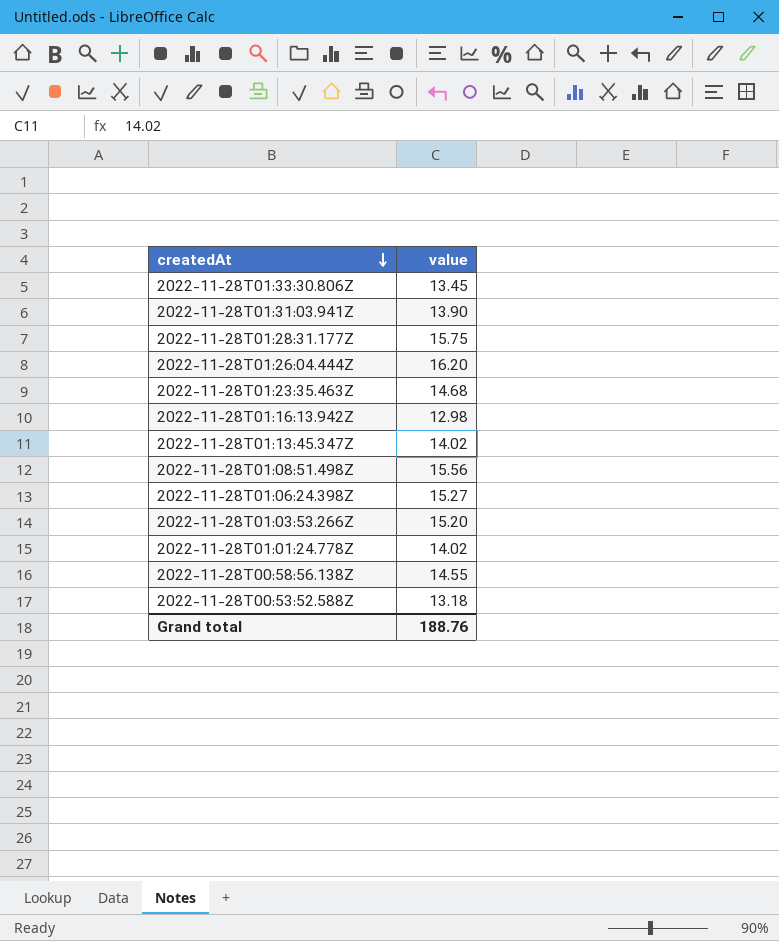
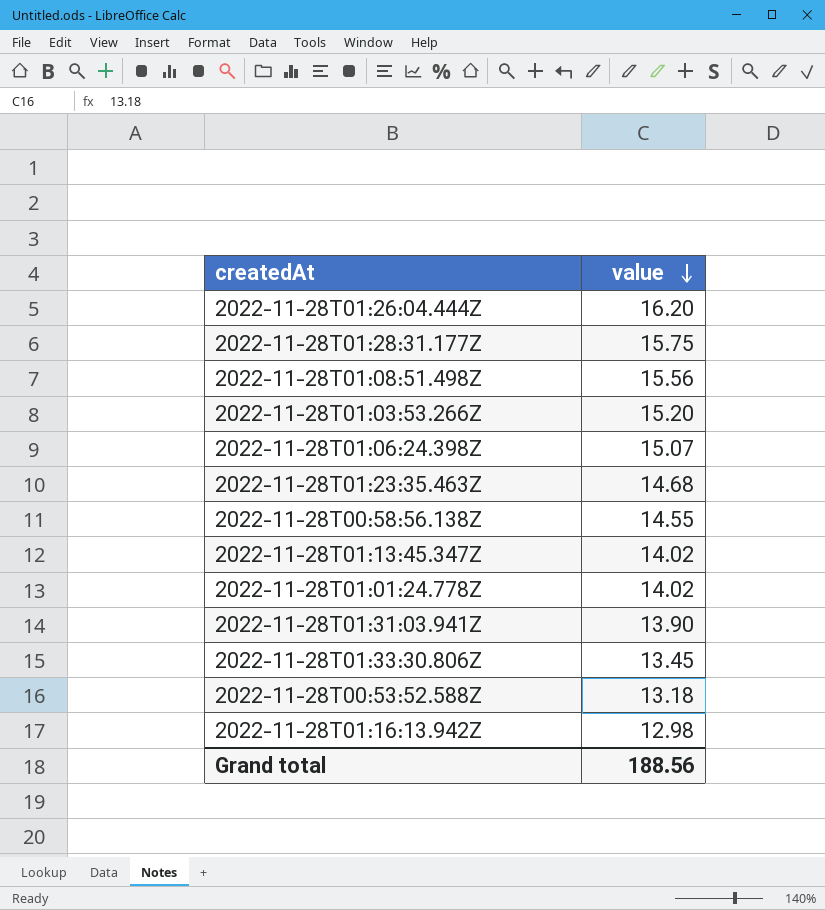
row order: createdAt descending -> value descending
2022-11-28T01:06:24.398Z | value: 15.27 -> 15.07
Grand total | value: 188.76 -> 188.56

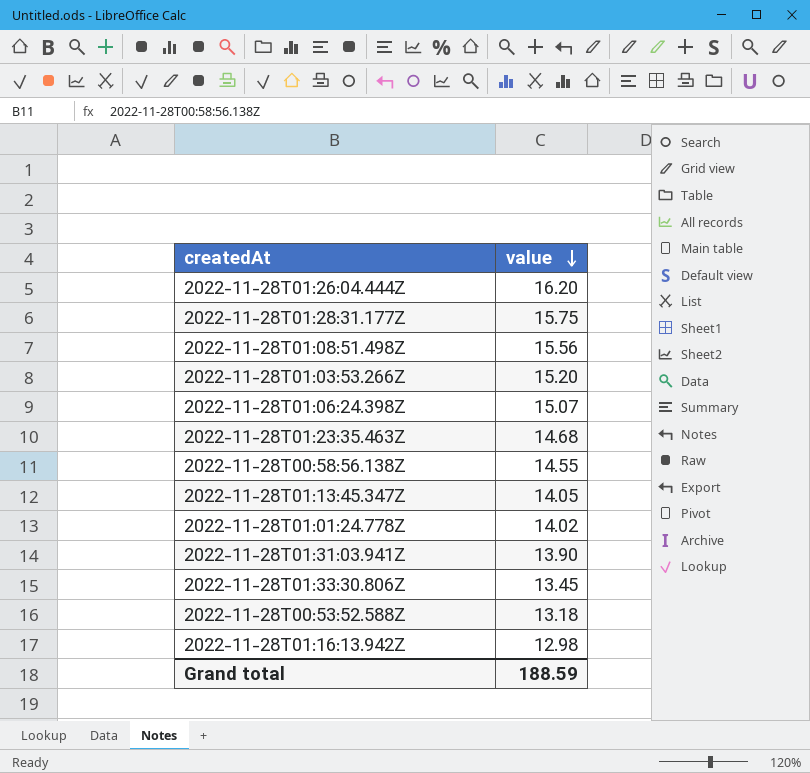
2022-11-28T01:13:45.347Z | value: 14.02 -> 14.05
Grand total | value: 188.56 -> 188.59

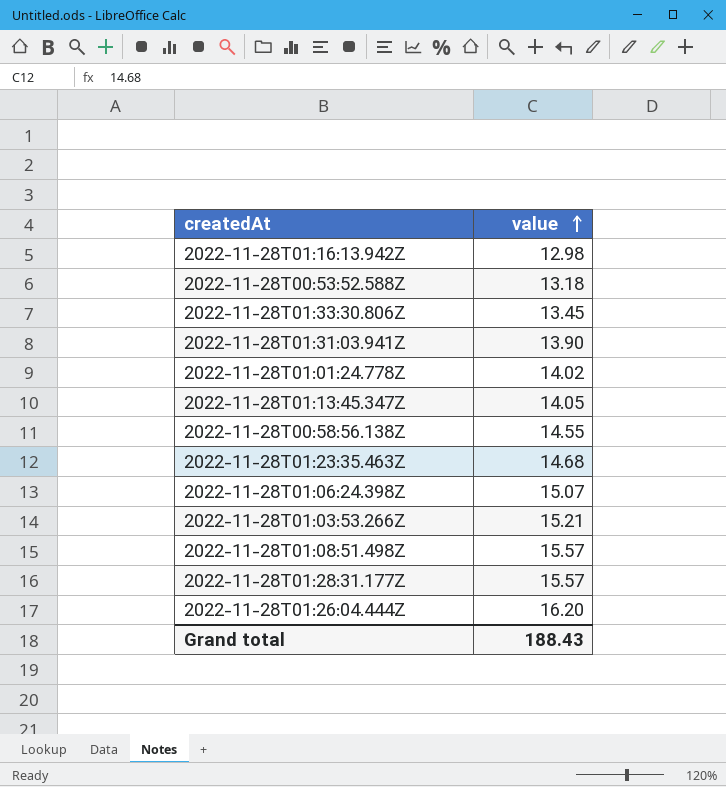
row order: value descending -> value ascending
2022-11-28T01:03:53.266Z | value: 15.20 -> 15.21
2022-11-28T01:08:51.498Z | value: 15.56 -> 15.57
2022-11-28T01:28:31.177Z | value: 15.75 -> 15.57
Grand total | value: 188.59 -> 188.43

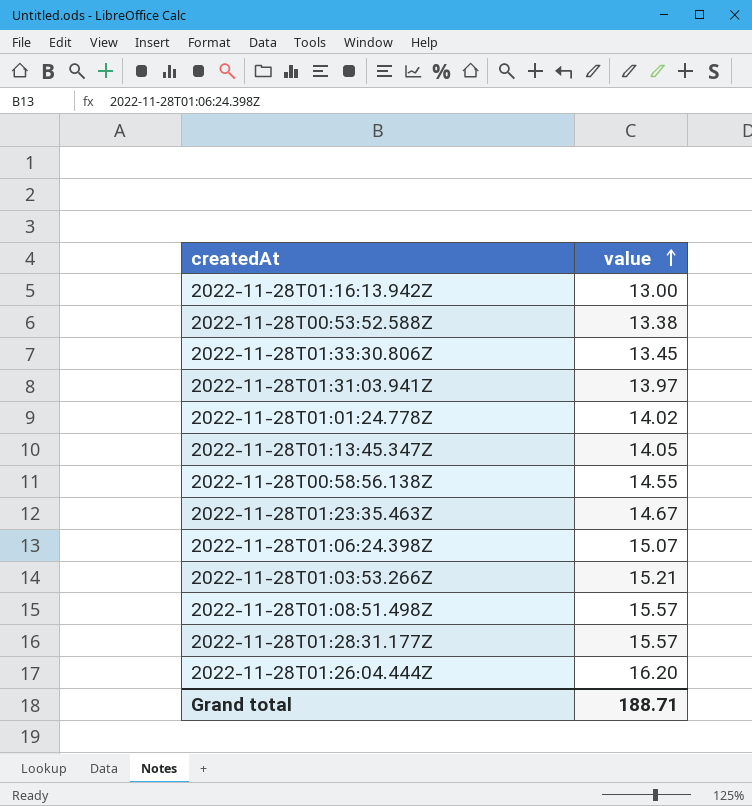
2022-11-28T01:16:13.942Z | value: 12.98 -> 13.00
2022-11-28T00:53:52.588Z | value: 13.18 -> 13.38
2022-11-28T01:31:03.941Z | value: 13.90 -> 13.97
2022-11-28T01:23:35.463Z | value: 14.68 -> 14.67
Grand total | value: 188.43 -> 188.71

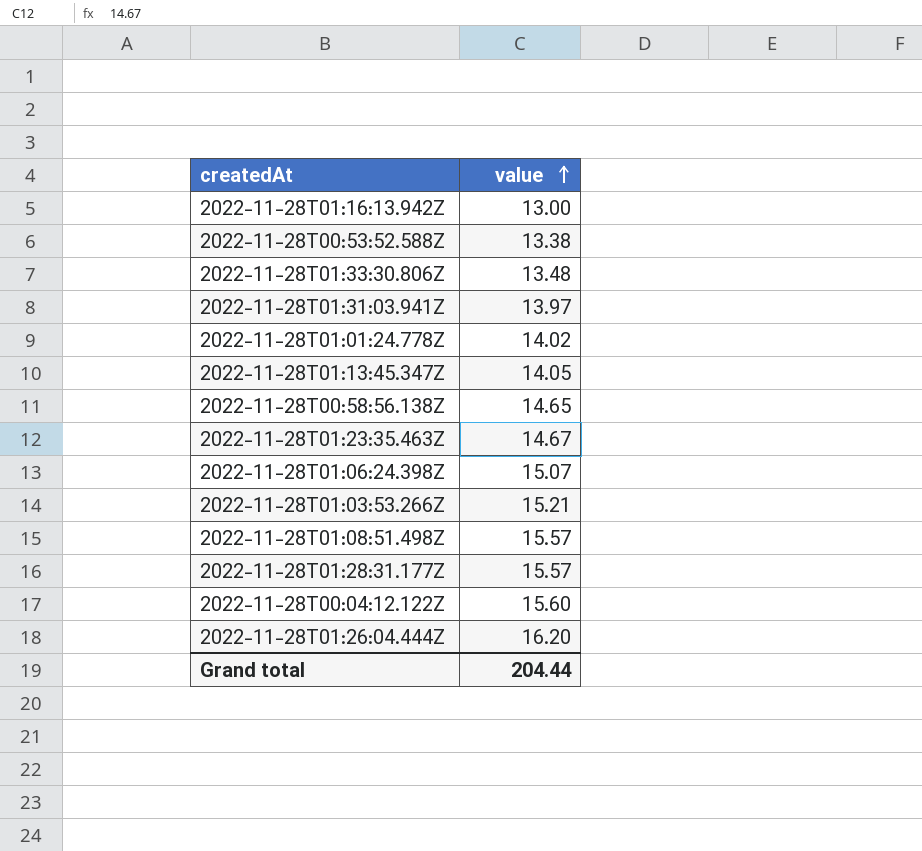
2022-11-28T01:33:30.806Z | value: 13.45 -> 13.48
2022-11-28T00:58:56.138Z | value: 14.55 -> 14.65
row 2022-11-28T00:04:12.122Z: none -> 15.60
Grand total | value: 188.71 -> 204.44

